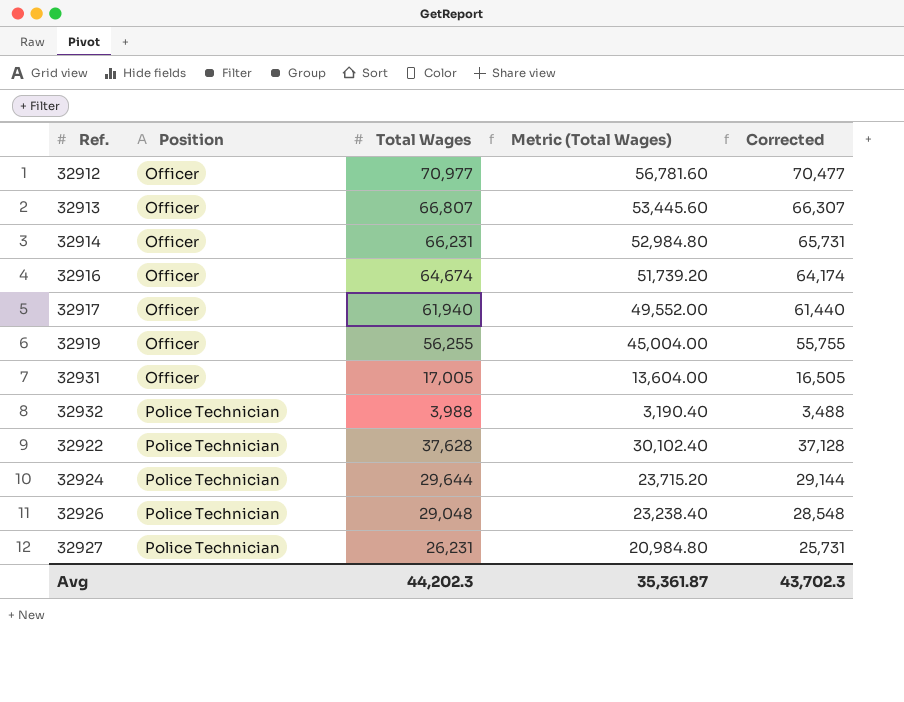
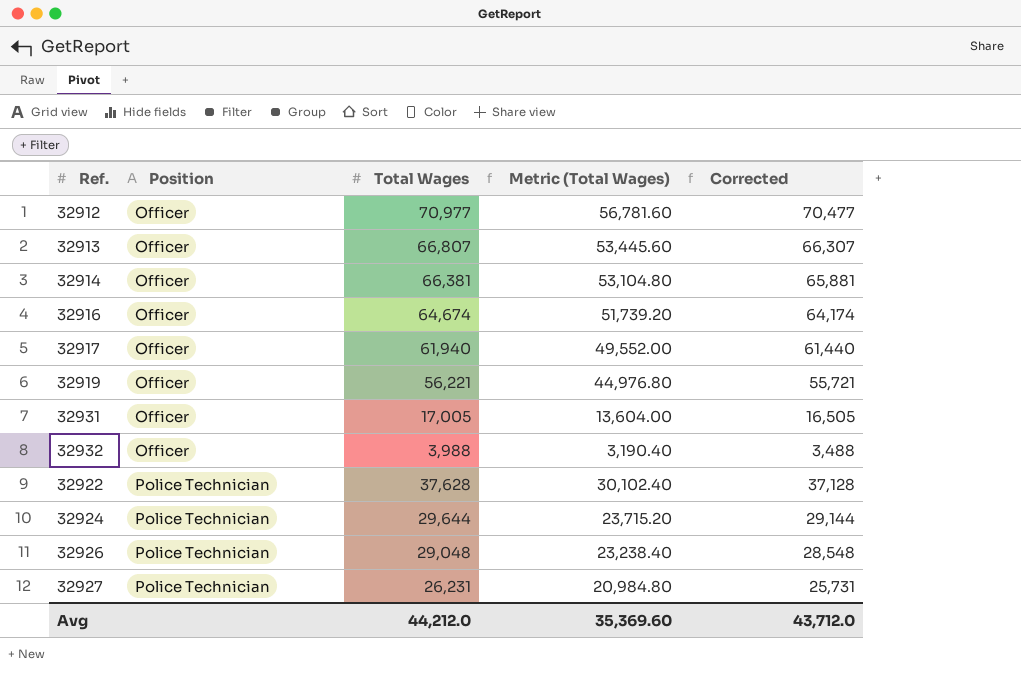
32914 | Total Wages: 66,231 -> 66,381
32914 | Metric (Total Wages): 52,984.80 -> 53,104.80
32914 | Corrected: 65,731 -> 65,881
32919 | Total Wages: 56,255 -> 56,221
32919 | Metric (Total Wages): 45,004.00 -> 44,976.80
32919 | Corrected: 55,755 -> 55,721
32932 | Position: Police Technician -> Officer
Avg | Total Wages: 44,202.3 -> 44,212.0
Avg | Metric (Total Wages): 35,361.87 -> 35,369.60
Avg | Corrected: 43,702.3 -> 43,712.0

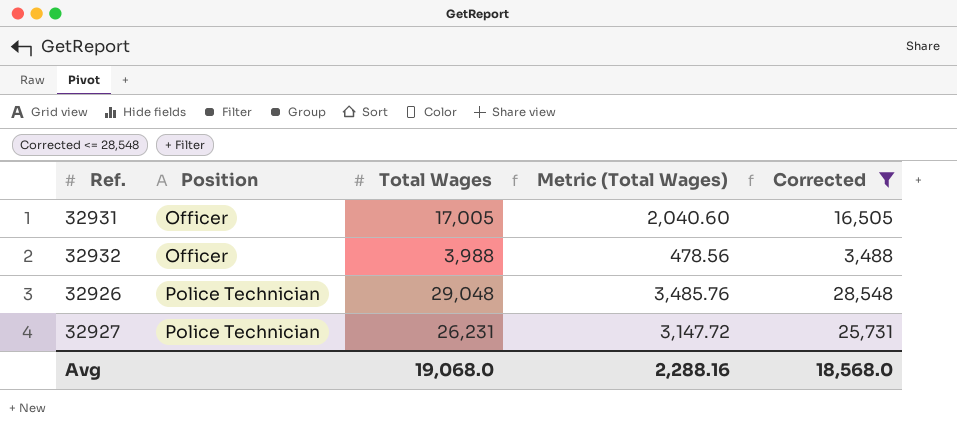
filter: none -> Corrected <= 28,548
column Metric (Total Wages) | formula: [Total Wages] * 0.8 -> [Total Wages] * 0.12
Avg | Total Wages: 44,212.0 -> 19,068.0
Avg | Metric (Total Wages): 35,369.60 -> 2,288.16
Avg | Corrected: 43,712.0 -> 18,568.0

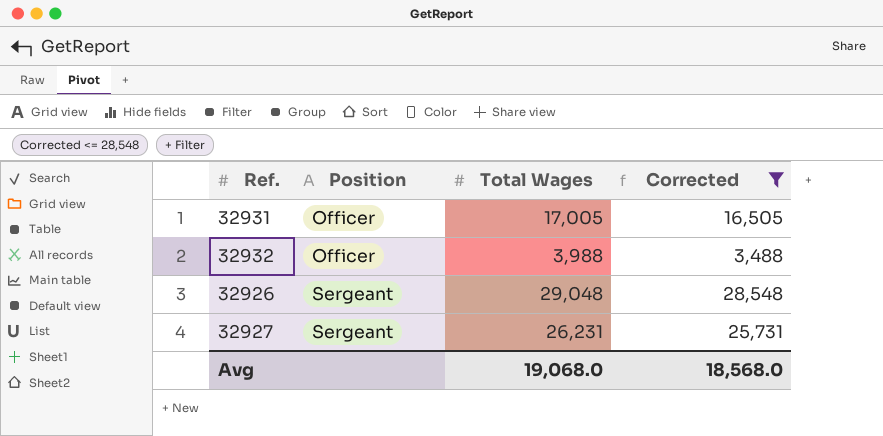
column Metric (Total Wages) | formula: [Total Wages] * 0.12 -> none
32926 | Position: Police Technician -> Sergeant
32927 | Position: Police Technician -> Sergeant

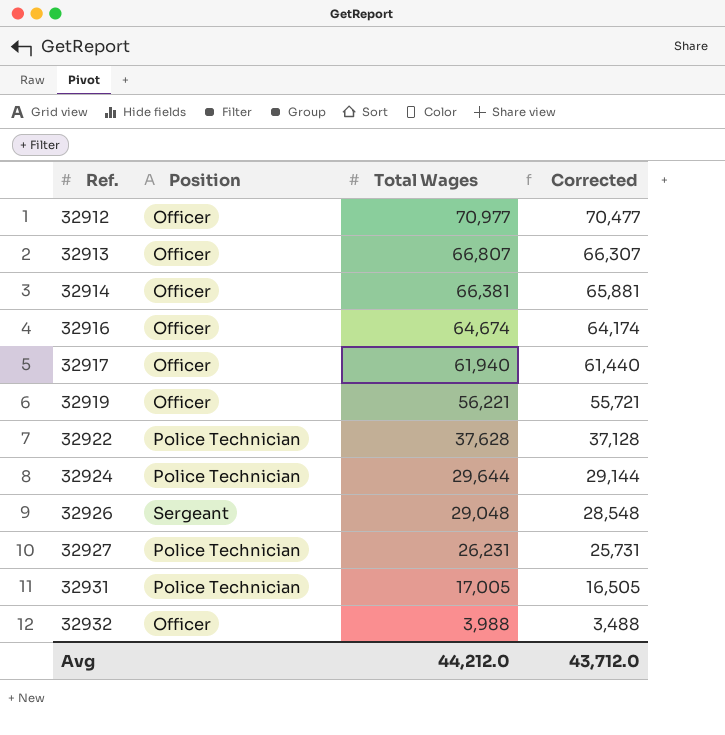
filter: Corrected <= 28,548 -> none
row order: Position ascending -> Ref. ascending
32927 | Position: Sergeant -> Police Technician
32931 | Position: Officer -> Police Technician
Avg | Total Wages: 19,068.0 -> 44,212.0
Avg | Corrected: 18,568.0 -> 43,712.0

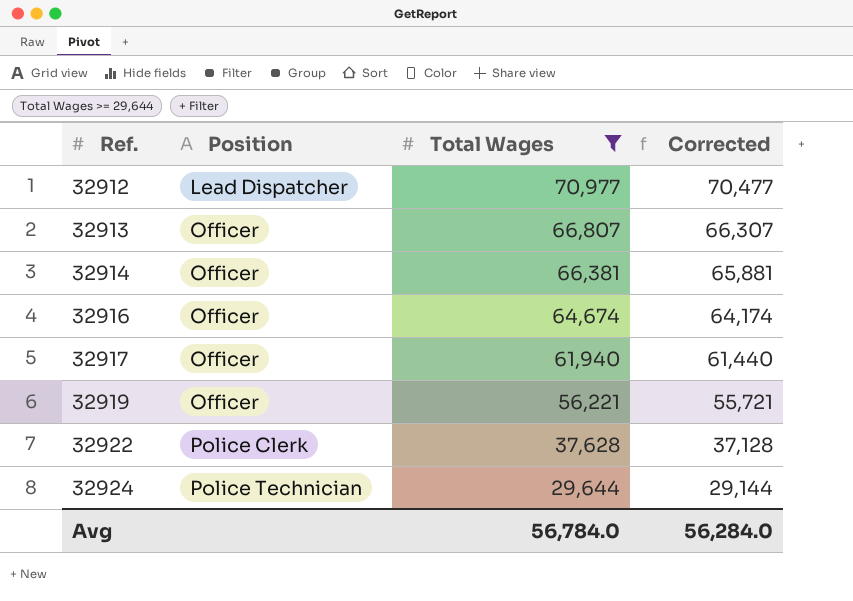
filter: none -> Total Wages >= 29,644
32912 | Position: Officer -> Lead Dispatcher
32922 | Position: Police Technician -> Police Clerk
Avg | Total Wages: 44,212.0 -> 56,784.0
Avg | Corrected: 43,712.0 -> 56,284.0

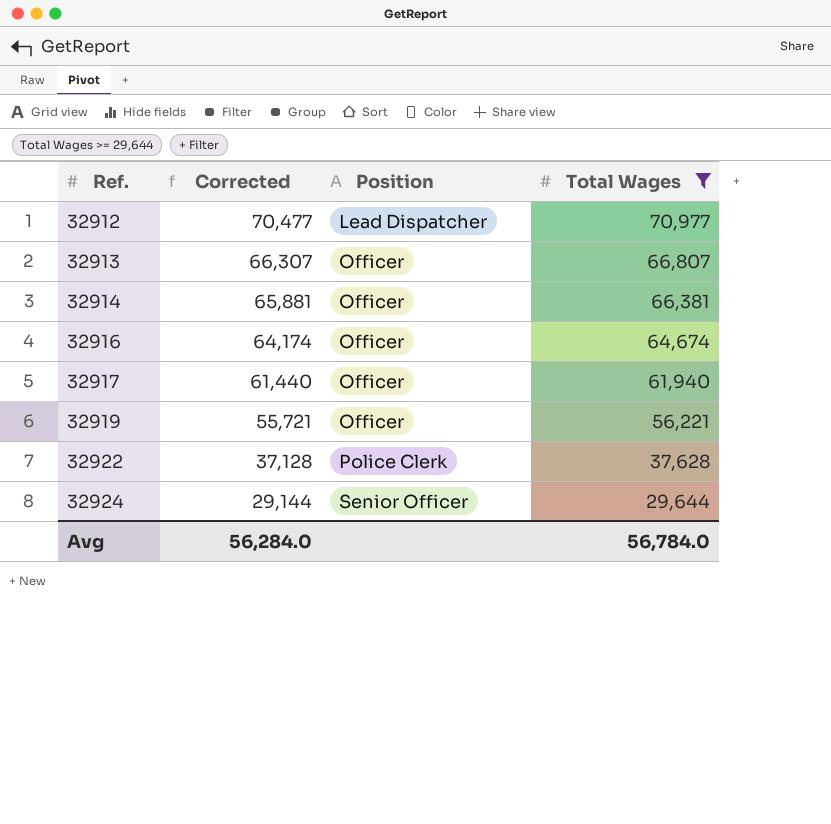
column Corrected | position: 4 -> 2
32924 | Position: Police Technician -> Senior Officer

